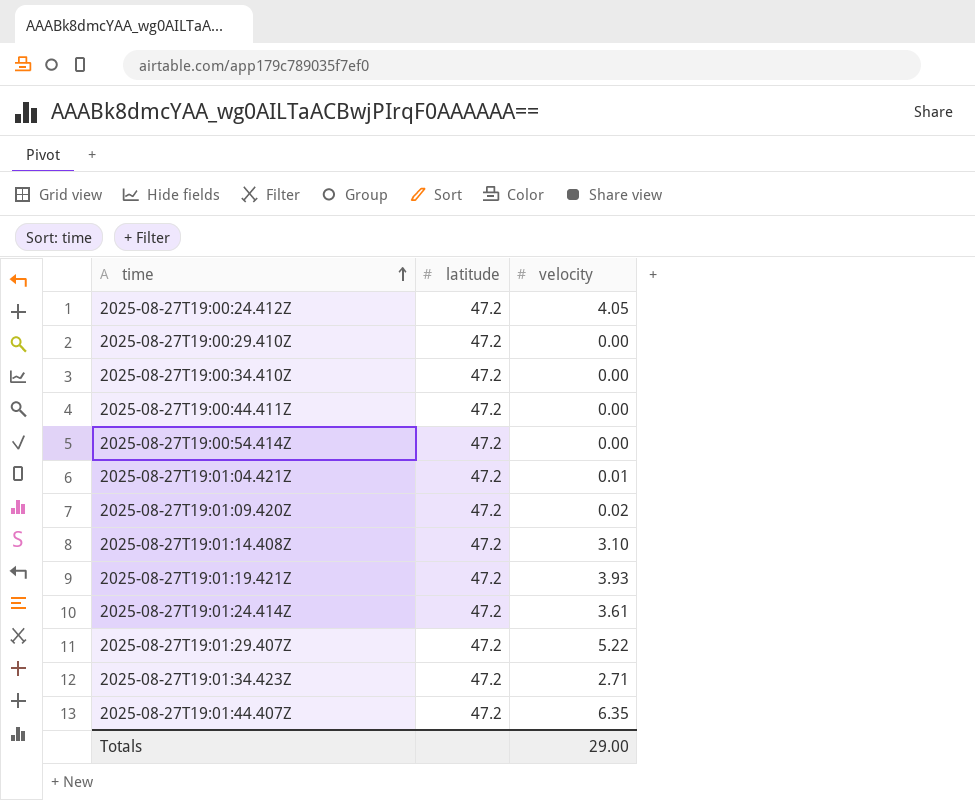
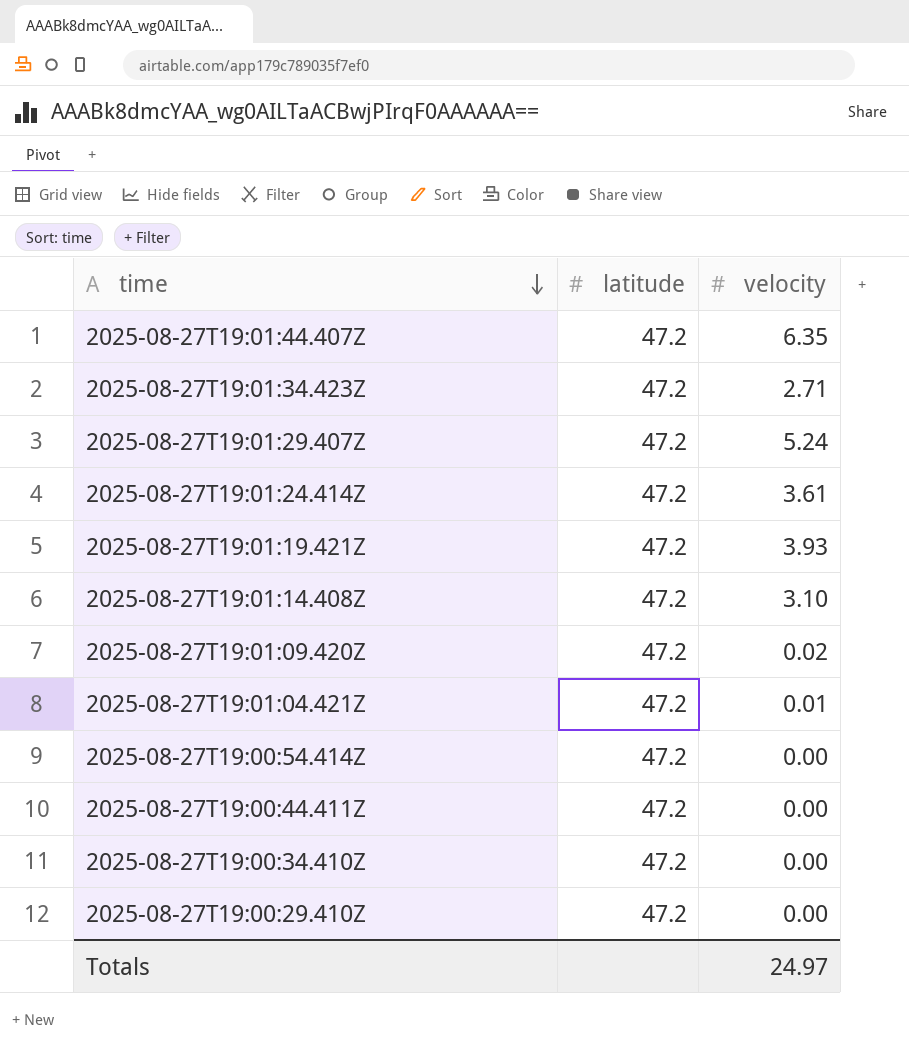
row order: time ascending -> time descending
row 2025-08-27T19:00:24.412Z: 47.2 | 4.05 -> none
2025-08-27T19:01:29.407Z | velocity: 5.22 -> 5.24
Totals | velocity: 29.00 -> 24.97

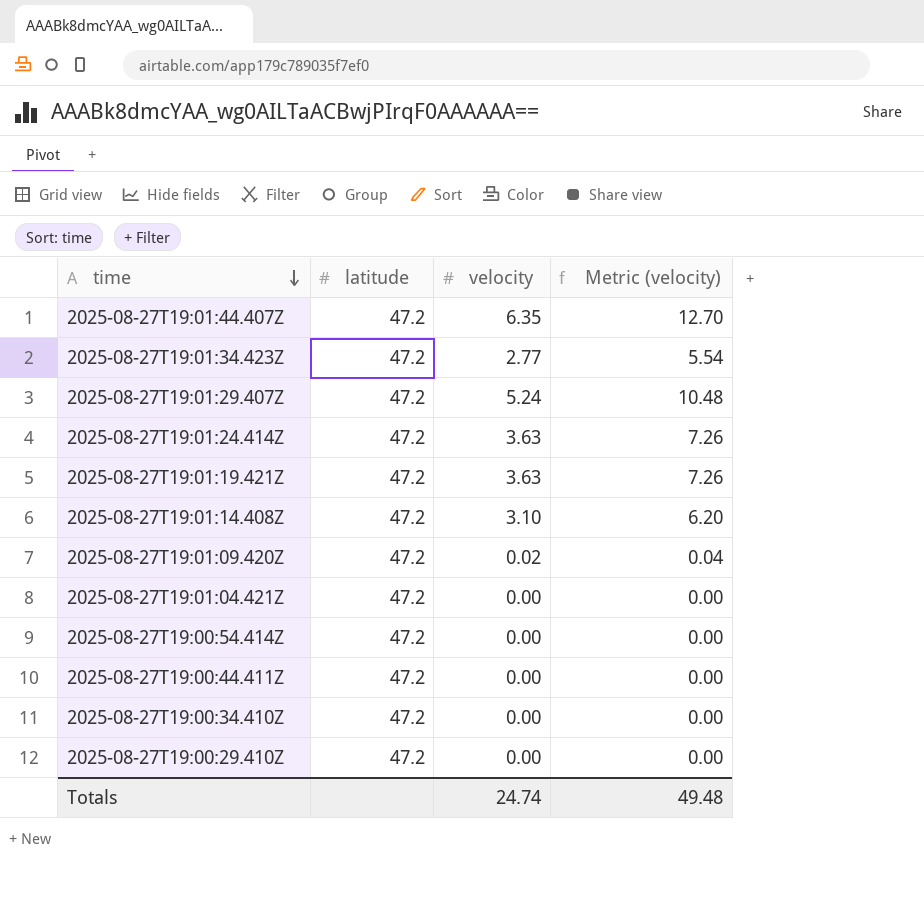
column Metric (velocity) | formula: none -> [velocity] * 2
2025-08-27T19:01:34.423Z | velocity: 2.71 -> 2.77
2025-08-27T19:01:24.414Z | velocity: 3.61 -> 3.63
2025-08-27T19:01:19.421Z | velocity: 3.93 -> 3.63
2025-08-27T19:01:04.421Z | velocity: 0.01 -> 0.00
Totals | velocity: 24.97 -> 24.74

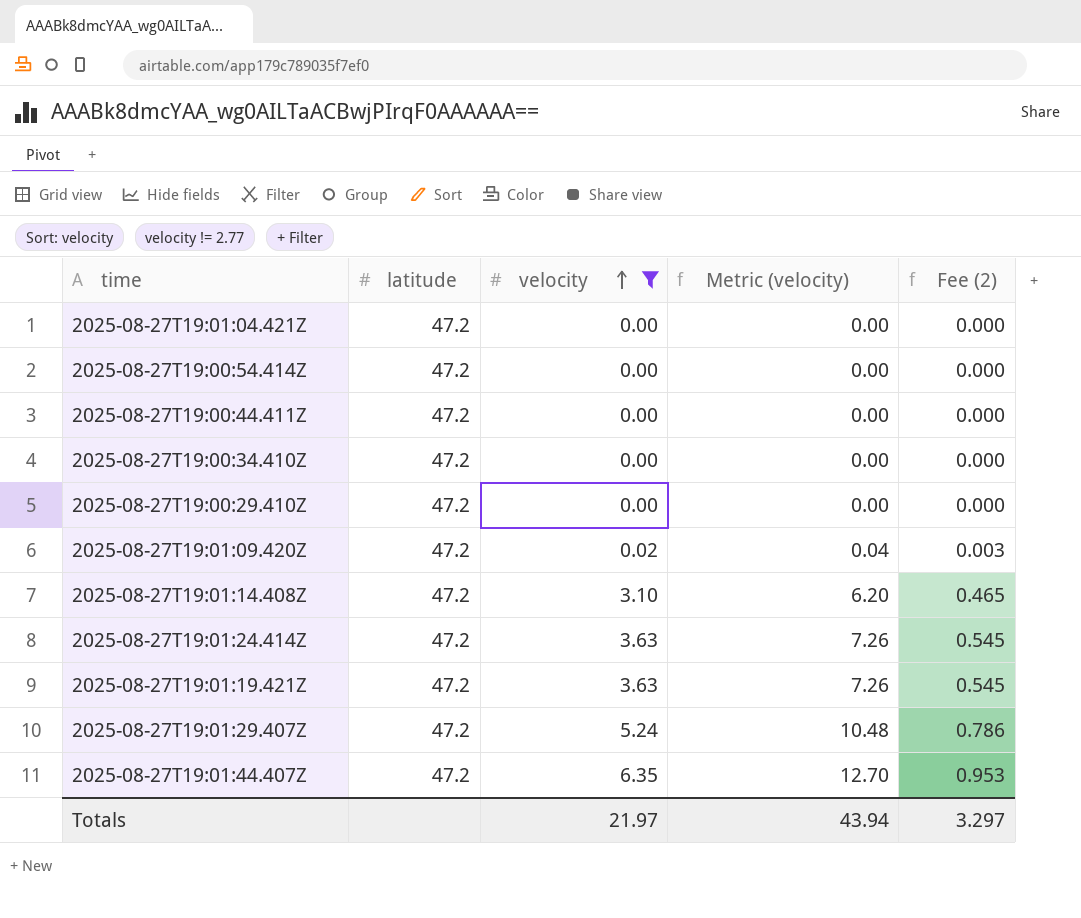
filter: none -> velocity != 2.77
row order: time descending -> velocity ascending
column Fee (2) | formula: none -> [velocity] * 0.15
Totals | velocity: 24.74 -> 21.97
Totals | Metric (velocity): 49.48 -> 43.94

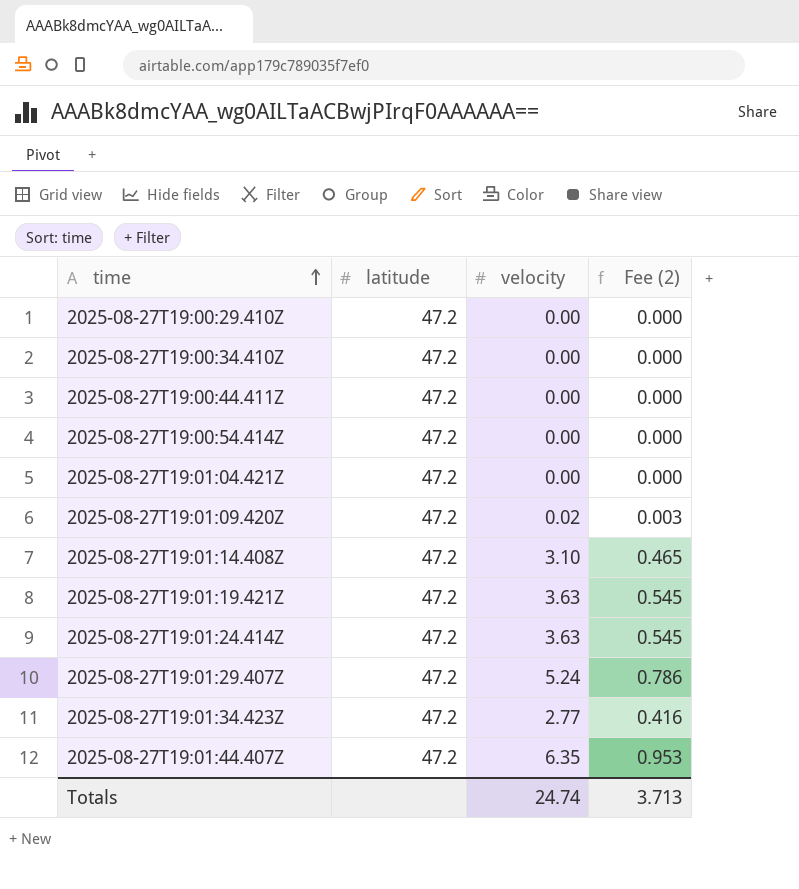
filter: velocity != 2.77 -> none
row order: velocity ascending -> time ascending
column Metric (velocity) | formula: [velocity] * 2 -> none
Totals | velocity: 21.97 -> 24.74
Totals | Fee (2): 3.297 -> 3.713

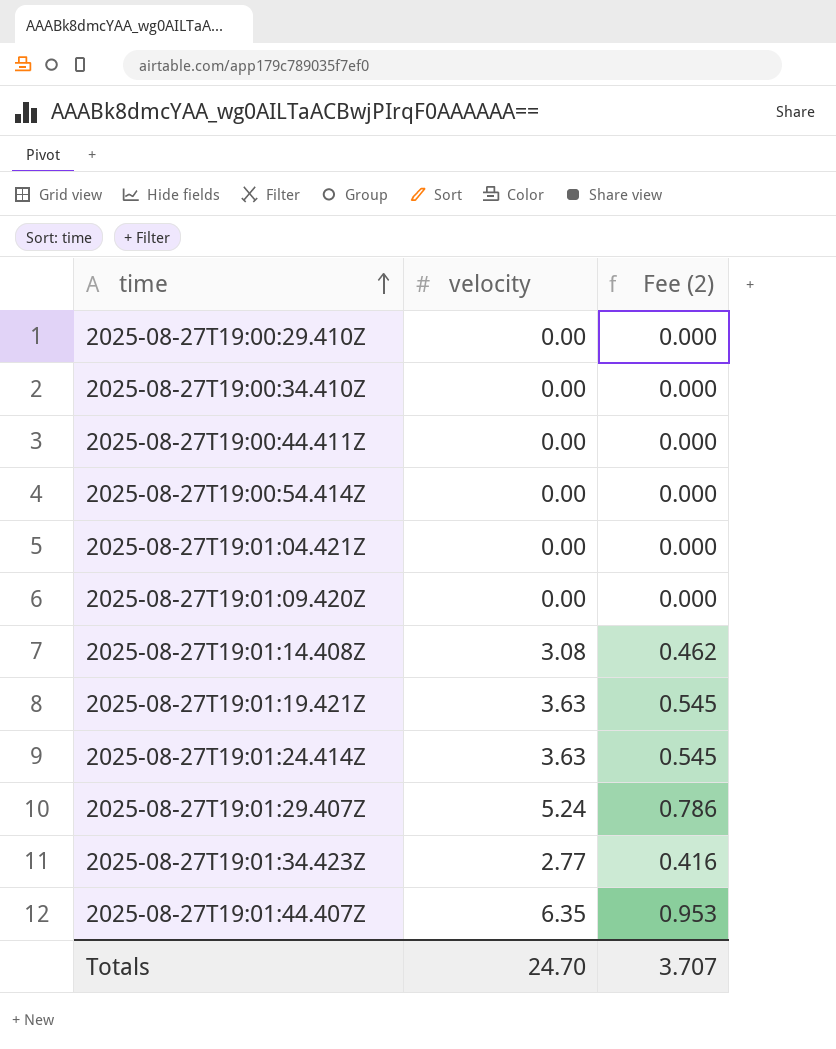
column latitude | position: 2 -> none
2025-08-27T19:01:09.420Z | velocity: 0.02 -> 0.00
2025-08-27T19:01:09.420Z | Fee (2): 0.003 -> 0.000
2025-08-27T19:01:14.408Z | velocity: 3.10 -> 3.08
2025-08-27T19:01:14.408Z | Fee (2): 0.465 -> 0.462
Totals | velocity: 24.74 -> 24.70
Totals | Fee (2): 3.713 -> 3.707

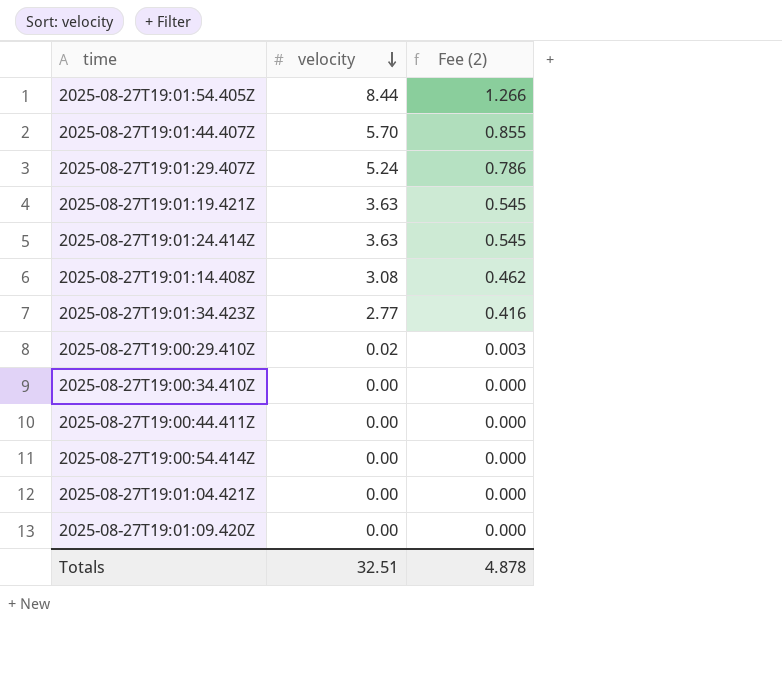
row order: time ascending -> velocity descending
row 2025-08-27T19:01:54.405Z: none -> 8.44 | 1.266
2025-08-27T19:01:44.407Z | velocity: 6.35 -> 5.70
2025-08-27T19:01:44.407Z | Fee (2): 0.953 -> 0.855
2025-08-27T19:00:29.410Z | velocity: 0.00 -> 0.02
2025-08-27T19:00:29.410Z | Fee (2): 0.000 -> 0.003
Totals | velocity: 24.70 -> 32.51
Totals | Fee (2): 3.707 -> 4.878

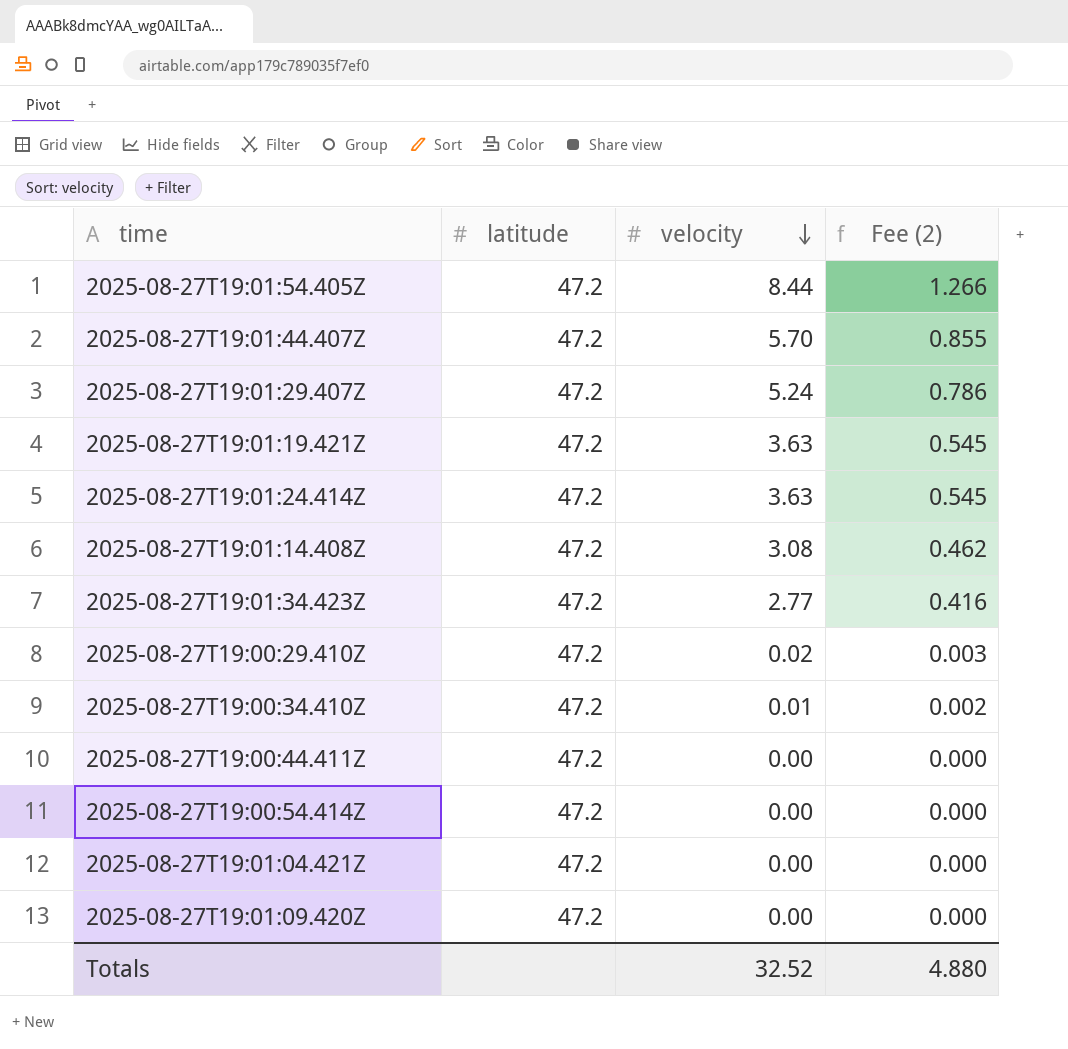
column latitude | position: none -> 2
2025-08-27T19:00:34.410Z | velocity: 0.00 -> 0.01
2025-08-27T19:00:34.410Z | Fee (2): 0.000 -> 0.002
Totals | velocity: 32.51 -> 32.52
Totals | Fee (2): 4.878 -> 4.880

